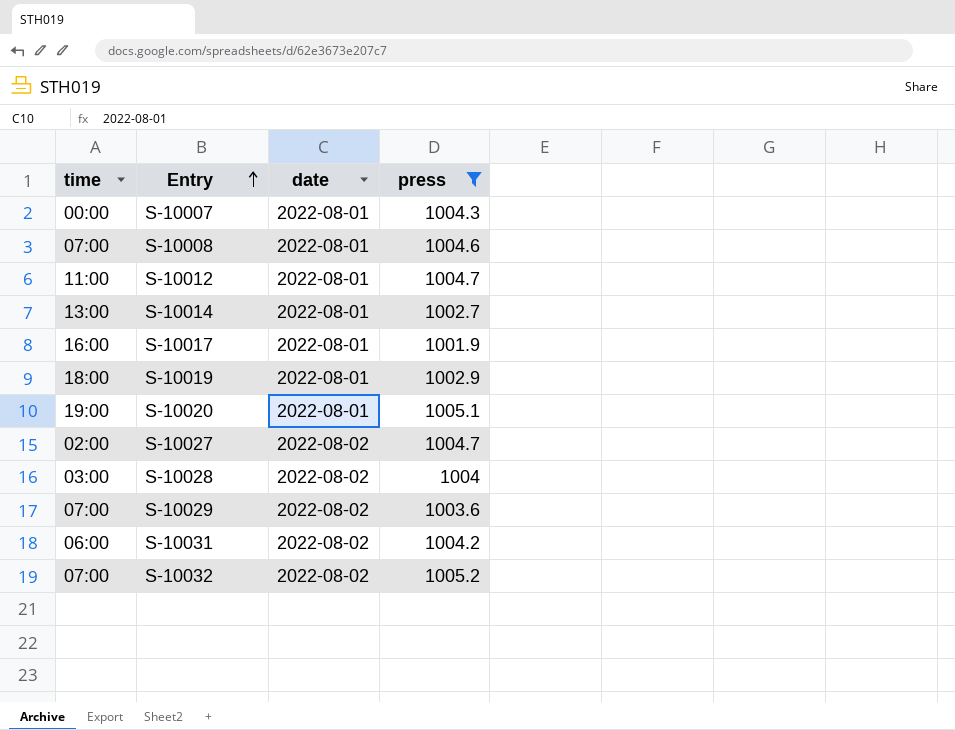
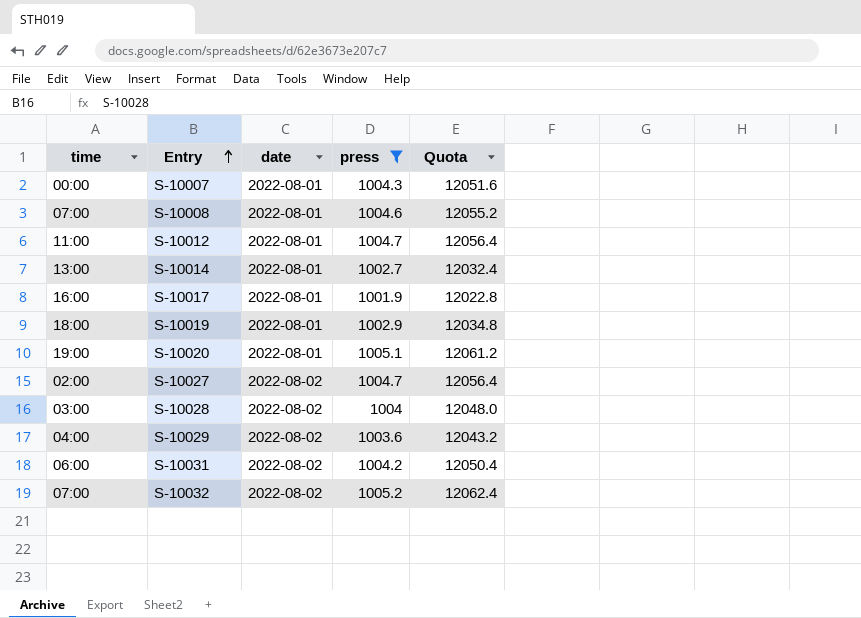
column Quota | formula: none -> [press] * 12
S-10029 | time: 07:00 -> 04:00

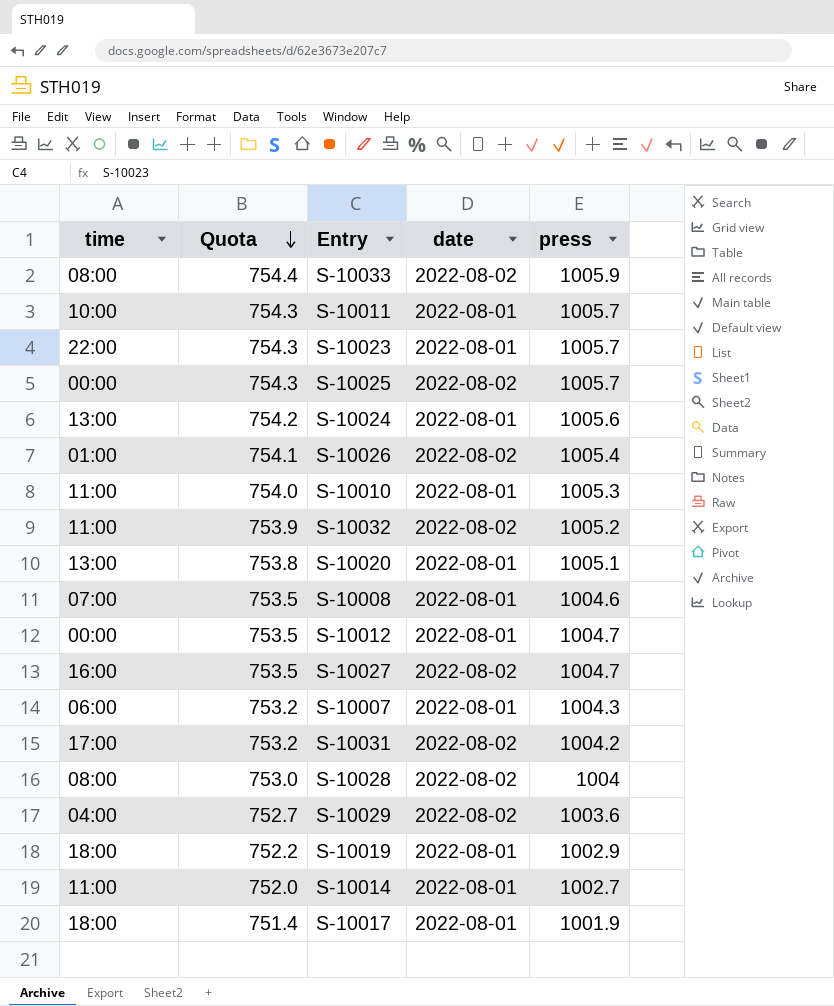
filter: press <= 1005.2 -> none
row order: Entry ascending -> Quota descending
column Quota | formula: [press] * 12 -> [press] * 0.75
column Quota | position: 5 -> 2
S-10032 | time: 07:00 -> 11:00
S-10020 | time: 19:00 -> 13:00
S-10012 | time: 11:00 -> 00:00
S-10027 | time: 02:00 -> 16:00
S-10007 | time: 00:00 -> 06:00
S-10031 | time: 06:00 -> 17:00
S-10028 | time: 03:00 -> 08:00
S-10014 | time: 13:00 -> 11:00
S-10017 | time: 16:00 -> 18:00

